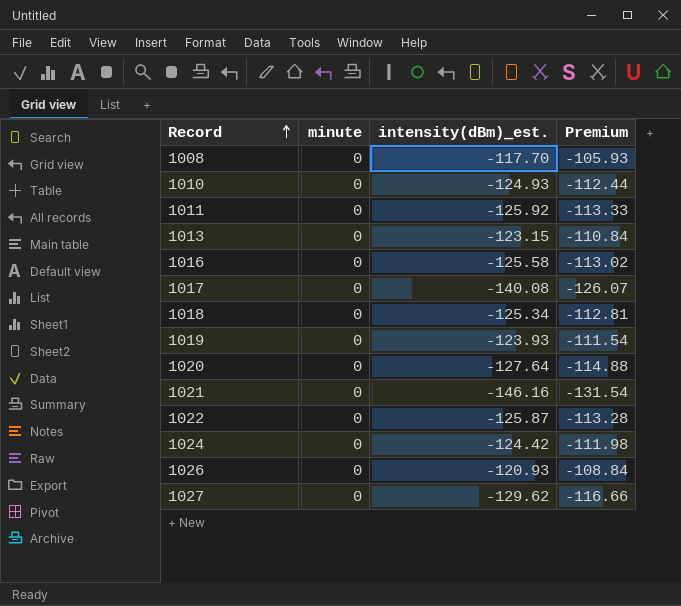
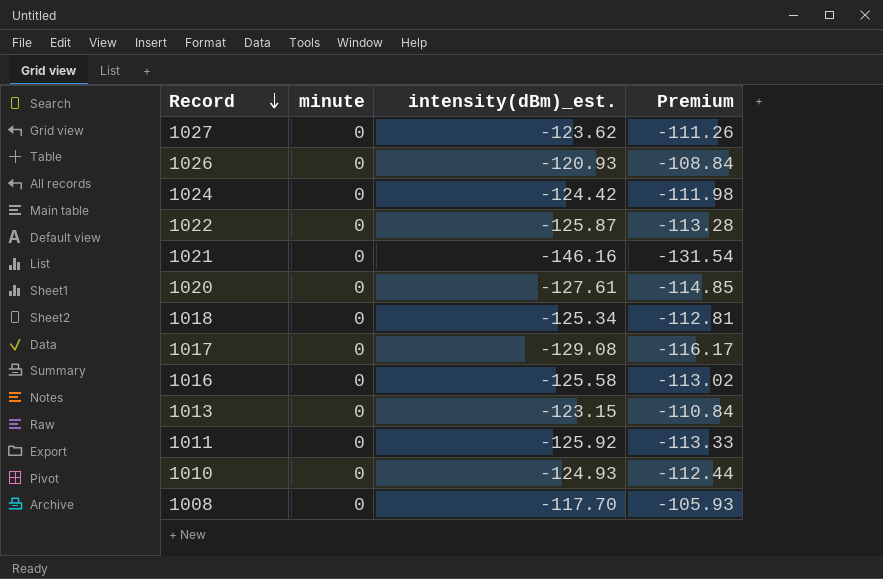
row order: Record ascending -> Record descending
row 1019: 0 | -123.93 | -111.54 -> none
1027 | intensity(dBm)_est.: -129.62 -> -123.62
1027 | Premium: -116.66 -> -111.26
1020 | intensity(dBm)_est.: -127.64 -> -127.61
1020 | Premium: -114.88 -> -114.85
1017 | intensity(dBm)_est.: -140.08 -> -129.08
1017 | Premium: -126.07 -> -116.17

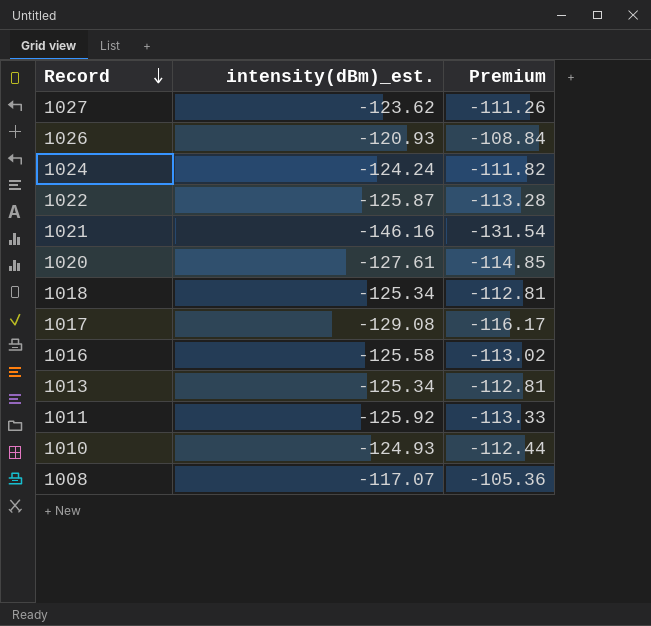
column minute | position: 2 -> none
1024 | intensity(dBm)_est.: -124.42 -> -124.24
1024 | Premium: -111.98 -> -111.82
1013 | intensity(dBm)_est.: -123.15 -> -125.34
1013 | Premium: -110.84 -> -112.81
1008 | intensity(dBm)_est.: -117.70 -> -117.07
1008 | Premium: -105.93 -> -105.36

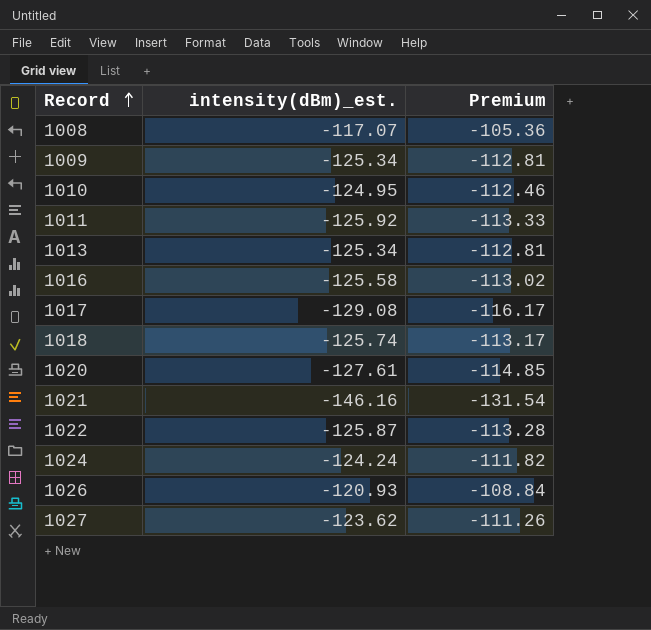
row order: Record descending -> Record ascending
row 1009: none -> -125.34 | -112.81
1010 | intensity(dBm)_est.: -124.93 -> -124.95
1010 | Premium: -112.44 -> -112.46
1018 | intensity(dBm)_est.: -125.34 -> -125.74
1018 | Premium: -112.81 -> -113.17

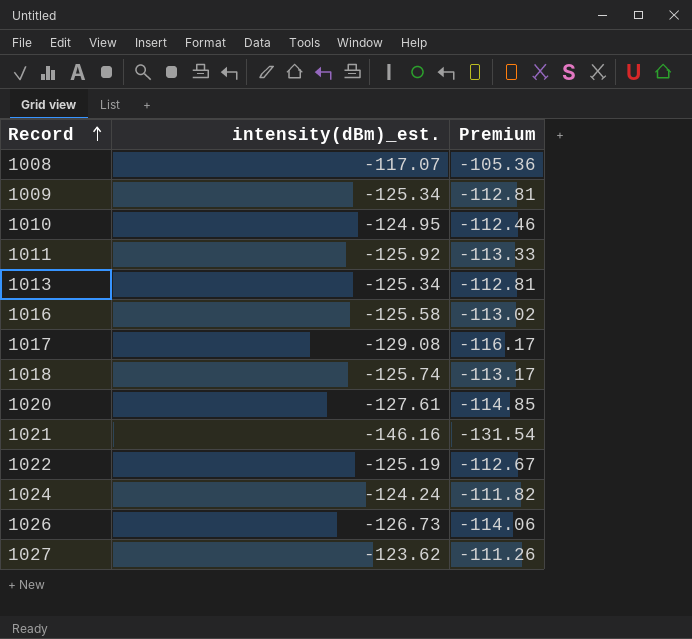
1022 | intensity(dBm)_est.: -125.87 -> -125.19
1022 | Premium: -113.28 -> -112.67
1026 | intensity(dBm)_est.: -120.93 -> -126.73
1026 | Premium: -108.84 -> -114.06

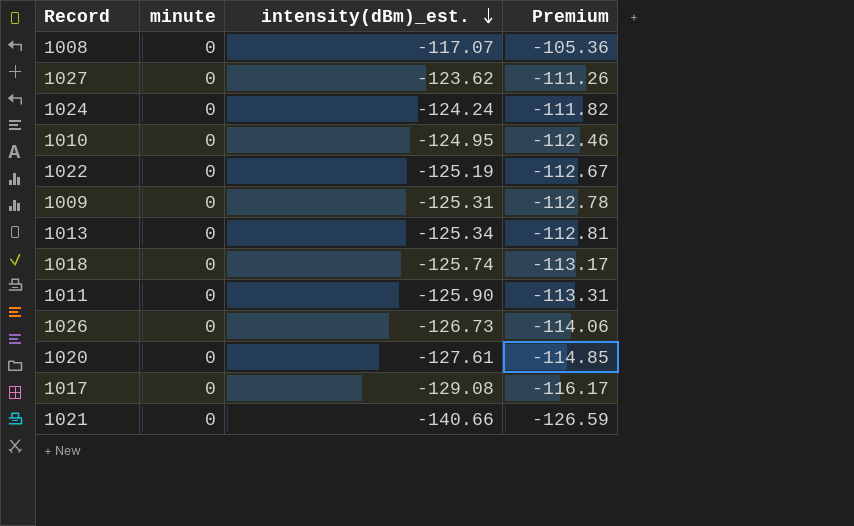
row order: Record ascending -> intensity(dBm)_est. descending
column minute | position: none -> 2
row 1016: -125.58 | -113.02 -> none
1009 | intensity(dBm)_est.: -125.34 -> -125.31
1009 | Premium: -112.81 -> -112.78
1011 | intensity(dBm)_est.: -125.92 -> -125.90
1011 | Premium: -113.33 -> -113.31
1021 | intensity(dBm)_est.: -146.16 -> -140.66
1021 | Premium: -131.54 -> -126.59

